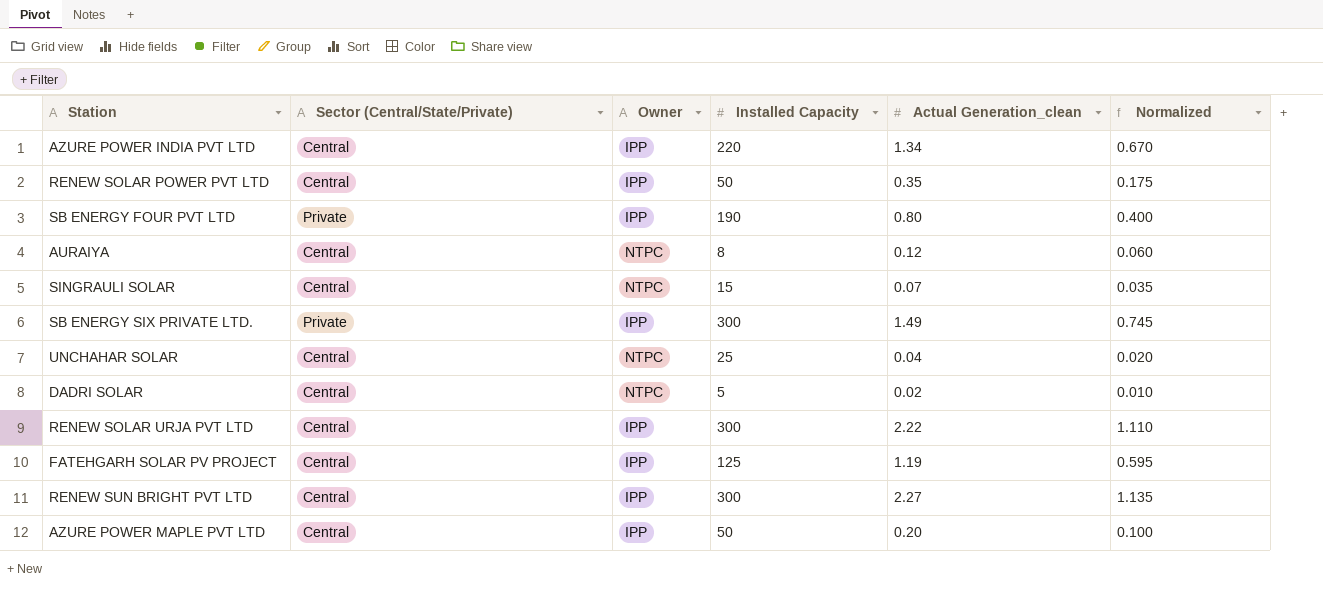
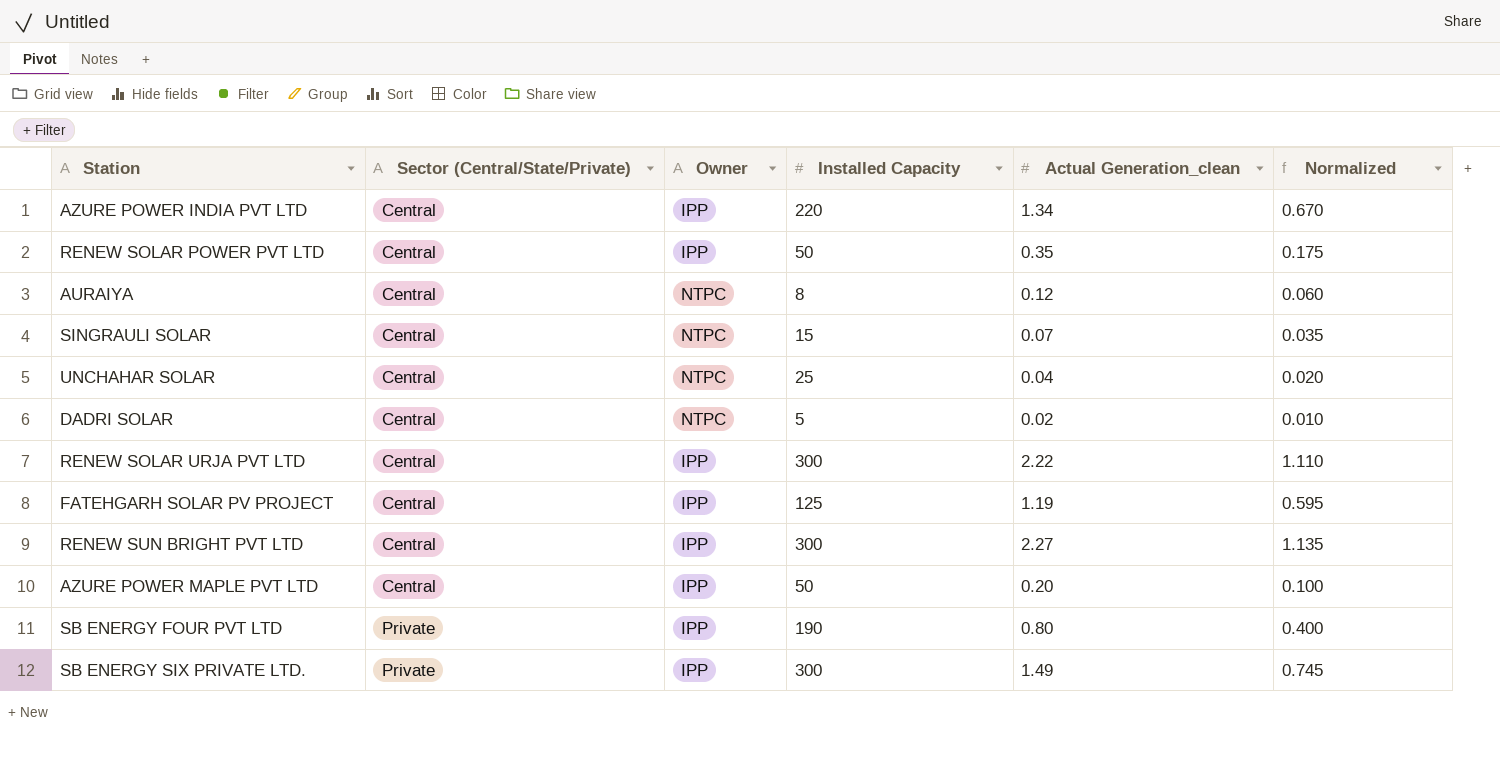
row order: none -> Sector (Central/State/Private) ascending

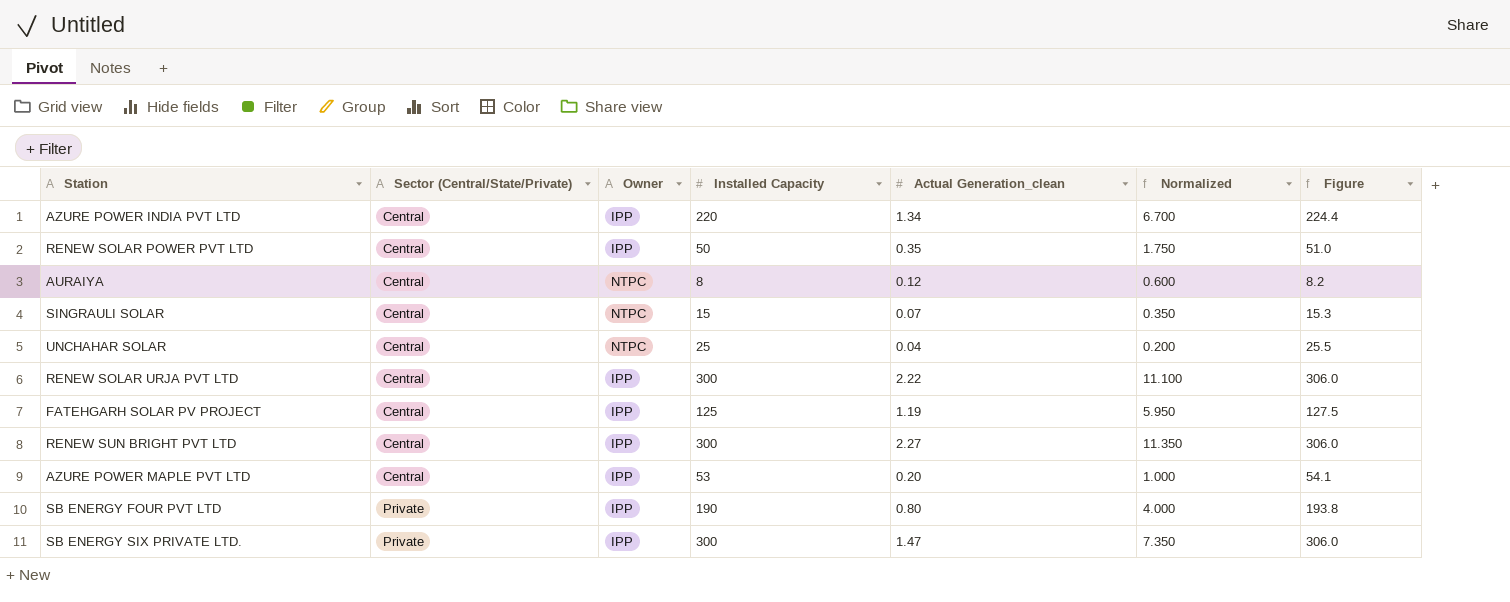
column Normalized | formula: [Actual Generation_clean] * 0.5 -> [Actual Generation_clean] * 5
column Figure | formula: none -> [Installed Capacity] * 1.02
row DADRI SOLAR: Central | NTPC | 5 | 0.02 | 0.010 -> none
AZURE POWER MAPLE PVT LTD | Installed Capacity: 50 -> 53
SB ENERGY SIX PRIVATE LTD. | Actual Generation_clean: 1.49 -> 1.47

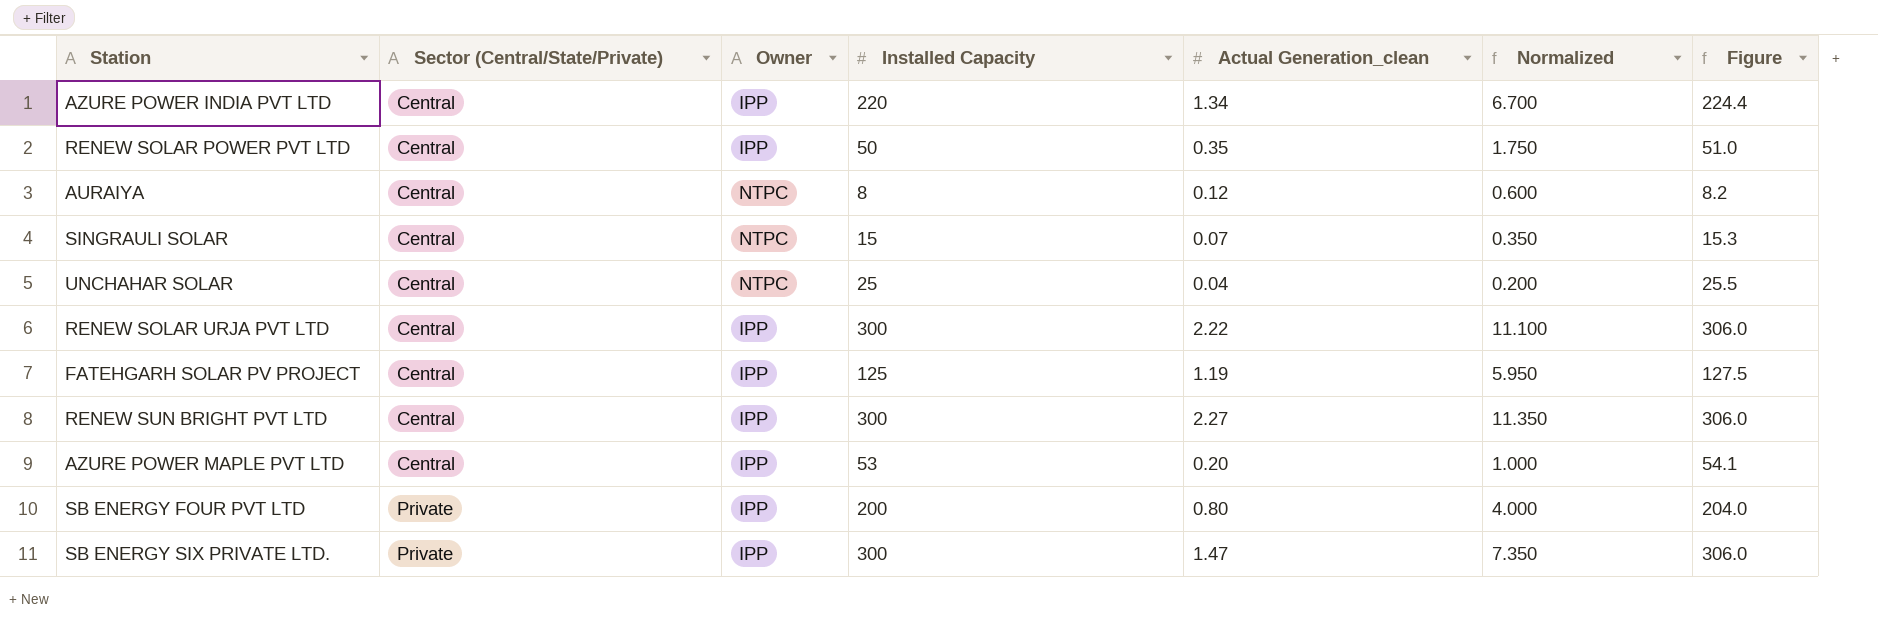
SB ENERGY FOUR PVT LTD | Installed Capacity: 190 -> 200
SB ENERGY FOUR PVT LTD | Figure: 193.8 -> 204.0

